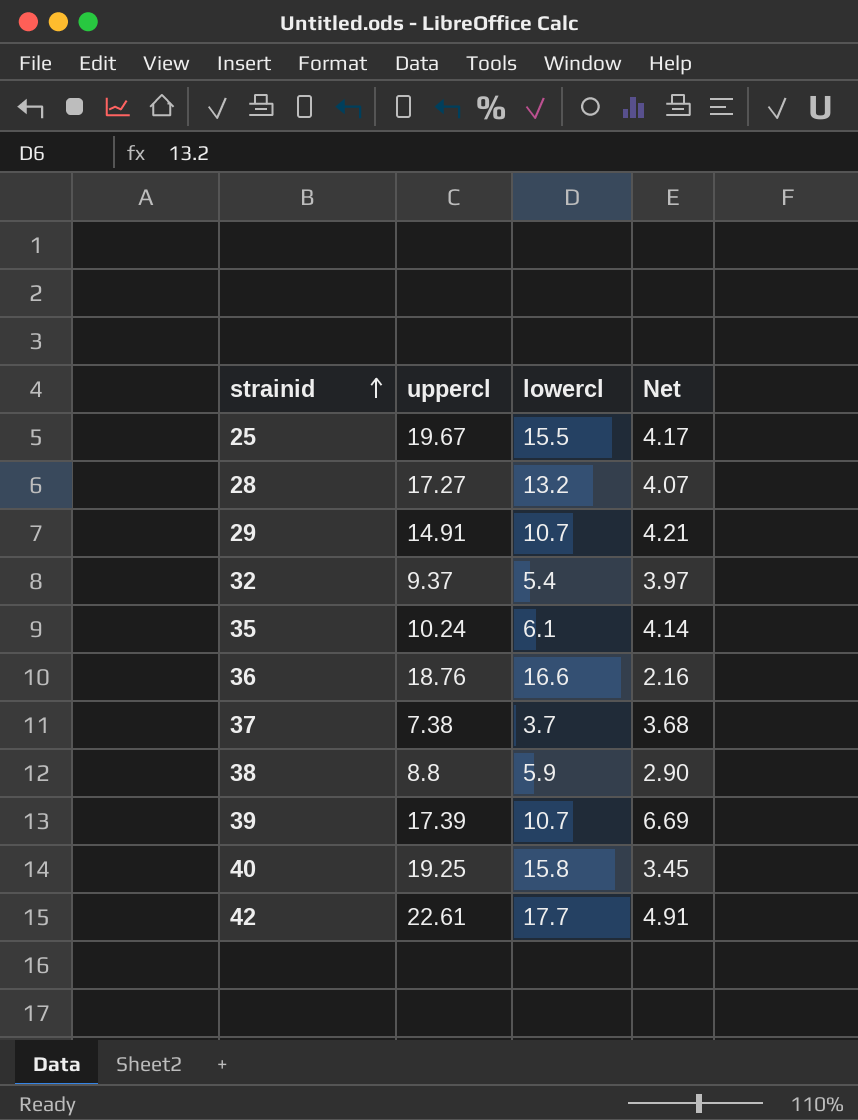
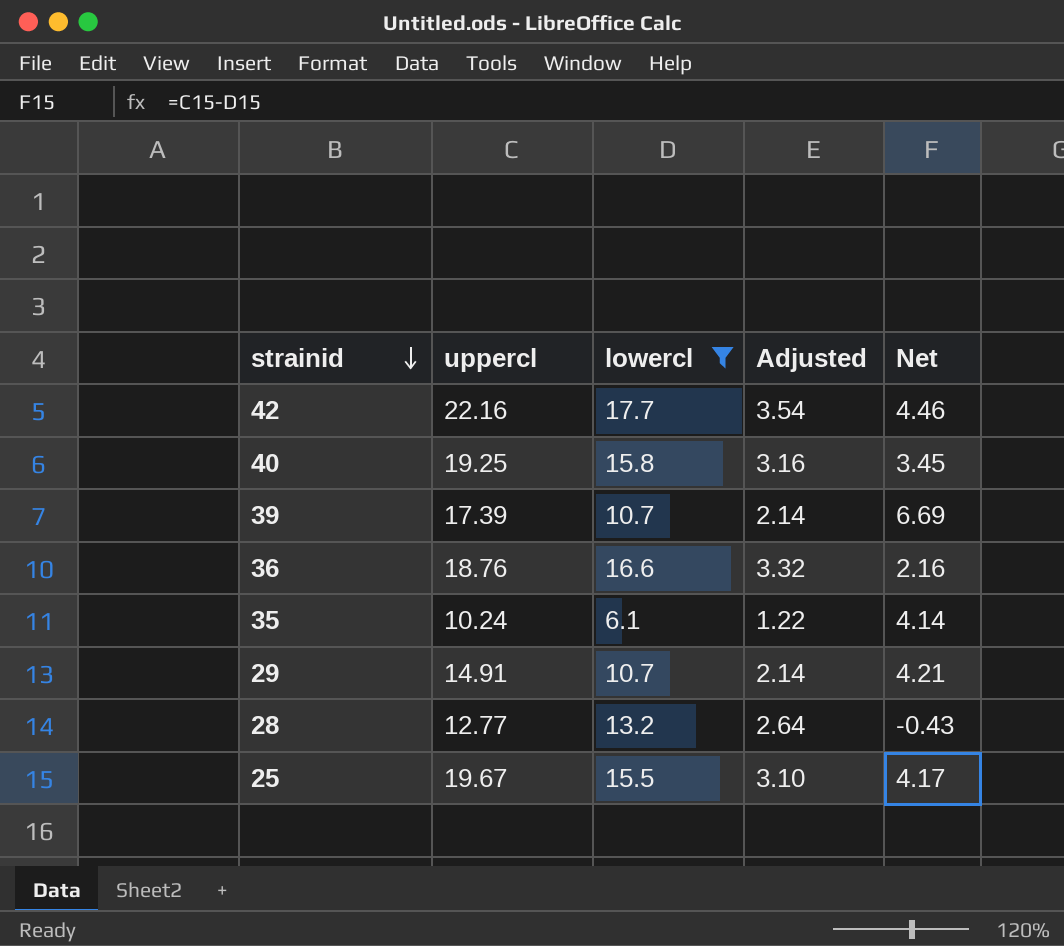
filter: none -> lowercl >= 6.1
row order: strainid ascending -> strainid descending
column Adjusted | formula: none -> [lowercl] * 0.2
42 | uppercl: 22.61 -> 22.16
42 | Net: 4.91 -> 4.46
28 | uppercl: 17.27 -> 12.77
28 | Net: 4.07 -> -0.43

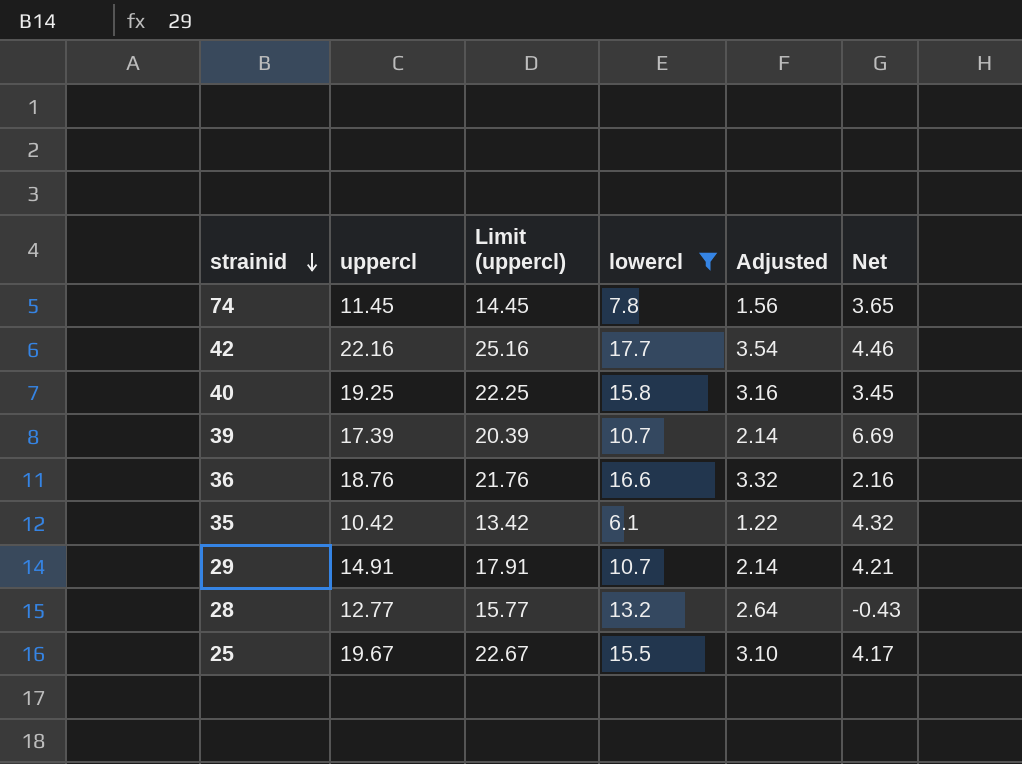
column Limit (uppercl) | formula: none -> [uppercl] + 3
row 74: none -> 11.45 | 14.45 | 7.8 | 1.56 | 3.65
35 | uppercl: 10.24 -> 10.42
35 | Net: 4.14 -> 4.32

